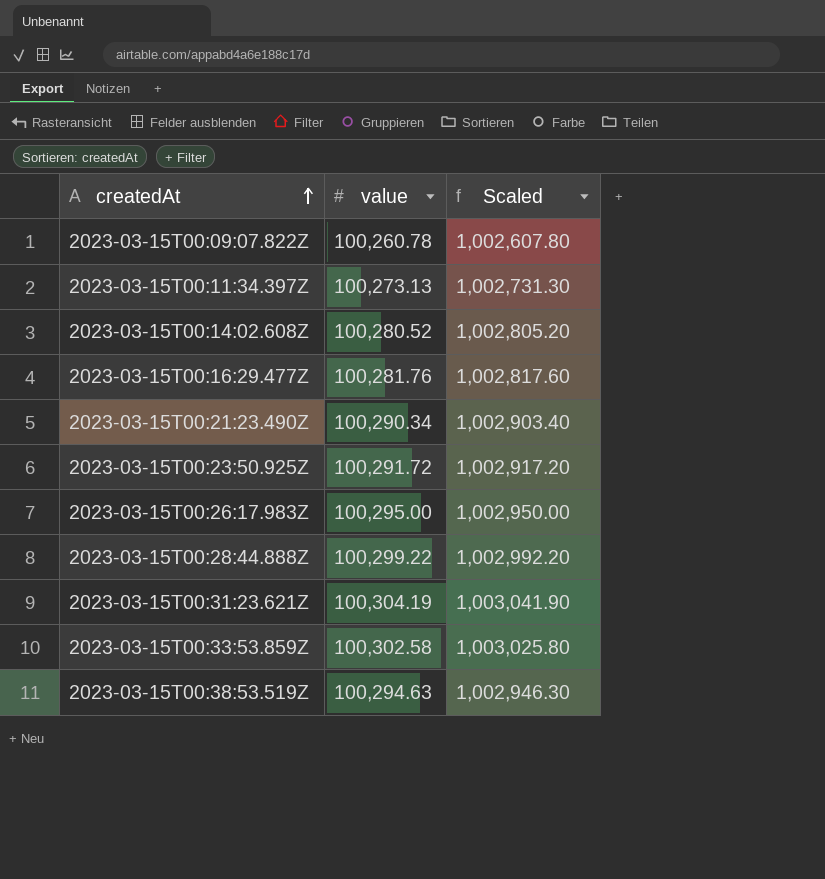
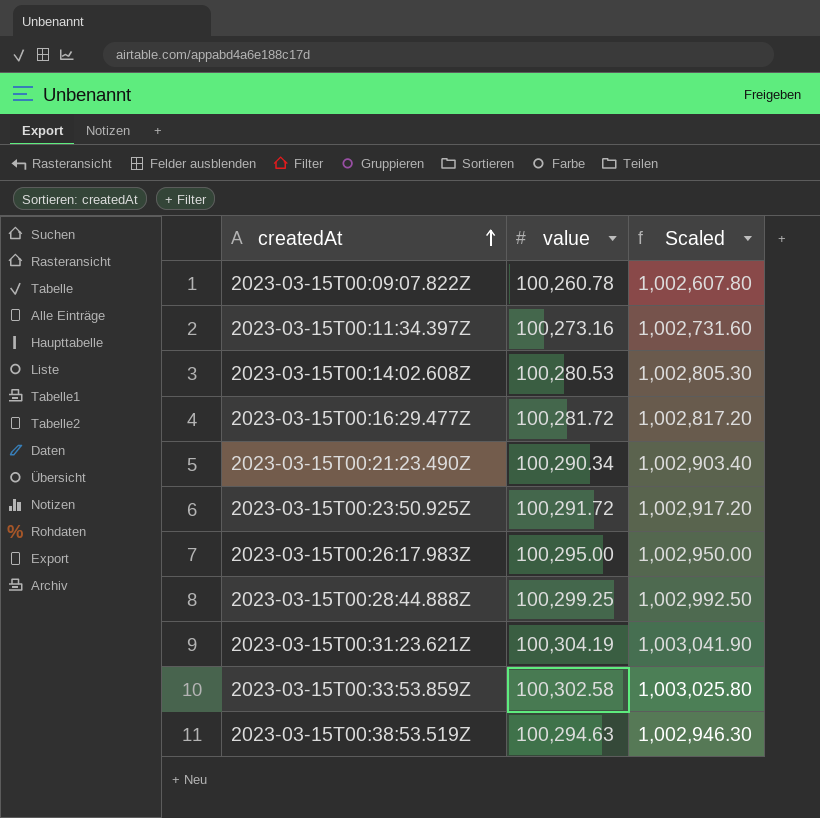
2023-03-15T00:11:34.397Z | value: 100,273.13 -> 100,273.16
2023-03-15T00:11:34.397Z | Scaled: 1,002,731.30 -> 1,002,731.60
2023-03-15T00:14:02.608Z | value: 100,280.52 -> 100,280.53
2023-03-15T00:14:02.608Z | Scaled: 1,002,805.20 -> 1,002,805.30
2023-03-15T00:16:29.477Z | value: 100,281.76 -> 100,281.72
2023-03-15T00:16:29.477Z | Scaled: 1,002,817.60 -> 1,002,817.20
2023-03-15T00:28:44.888Z | value: 100,299.22 -> 100,299.25
2023-03-15T00:28:44.888Z | Scaled: 1,002,992.20 -> 1,002,992.50

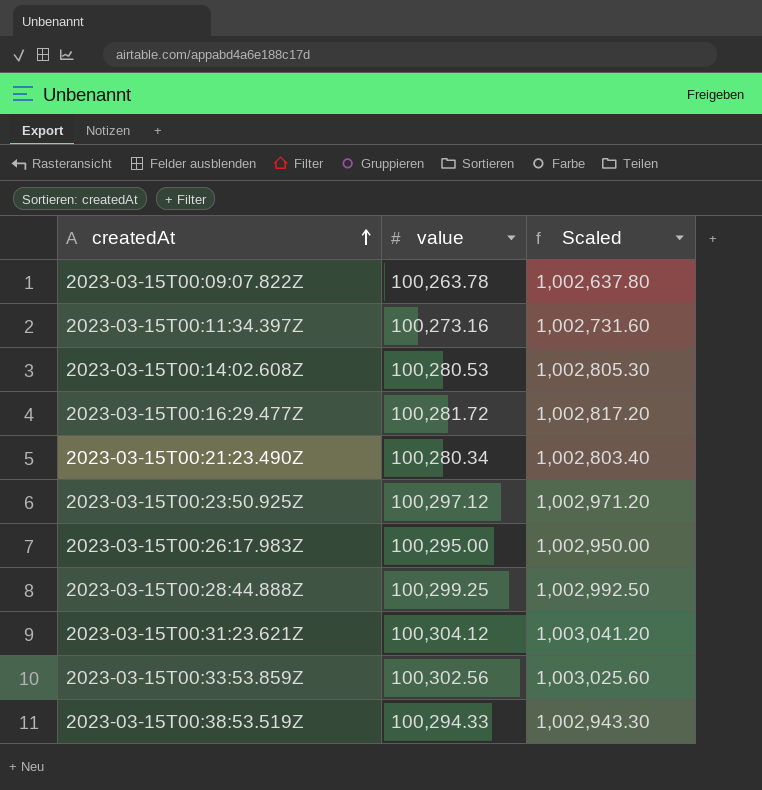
2023-03-15T00:09:07.822Z | value: 100,260.78 -> 100,263.78
2023-03-15T00:09:07.822Z | Scaled: 1,002,607.80 -> 1,002,637.80
2023-03-15T00:21:23.490Z | value: 100,290.34 -> 100,280.34
2023-03-15T00:21:23.490Z | Scaled: 1,002,903.40 -> 1,002,803.40
2023-03-15T00:23:50.925Z | value: 100,291.72 -> 100,297.12
2023-03-15T00:23:50.925Z | Scaled: 1,002,917.20 -> 1,002,971.20
2023-03-15T00:31:23.621Z | value: 100,304.19 -> 100,304.12
2023-03-15T00:31:23.621Z | Scaled: 1,003,041.90 -> 1,003,041.20
2023-03-15T00:33:53.859Z | value: 100,302.58 -> 100,302.56
2023-03-15T00:33:53.859Z | Scaled: 1,003,025.80 -> 1,003,025.60
2023-03-15T00:38:53.519Z | value: 100,294.63 -> 100,294.33
2023-03-15T00:38:53.519Z | Scaled: 1,002,946.30 -> 1,002,943.30

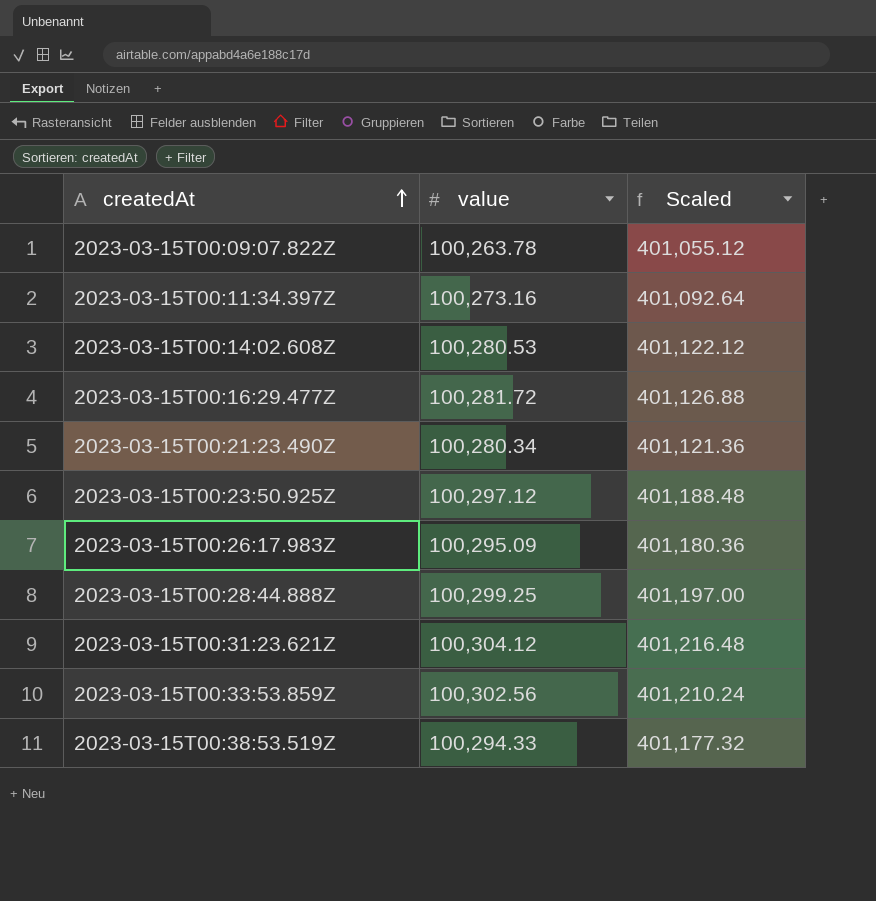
column Scaled | formula: [value] * 10 -> [value] * 4
2023-03-15T00:26:17.983Z | value: 100,295.00 -> 100,295.09

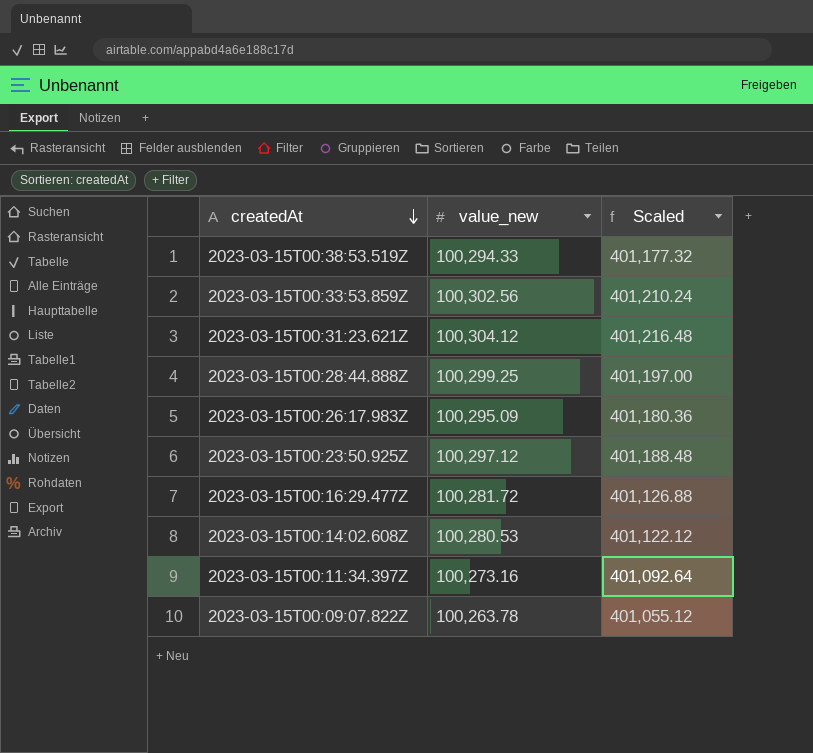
row order: createdAt ascending -> createdAt descending
column name: value -> value_new
row 2023-03-15T00:21:23.490Z: 100,280.34 | 401,121.36 -> none

